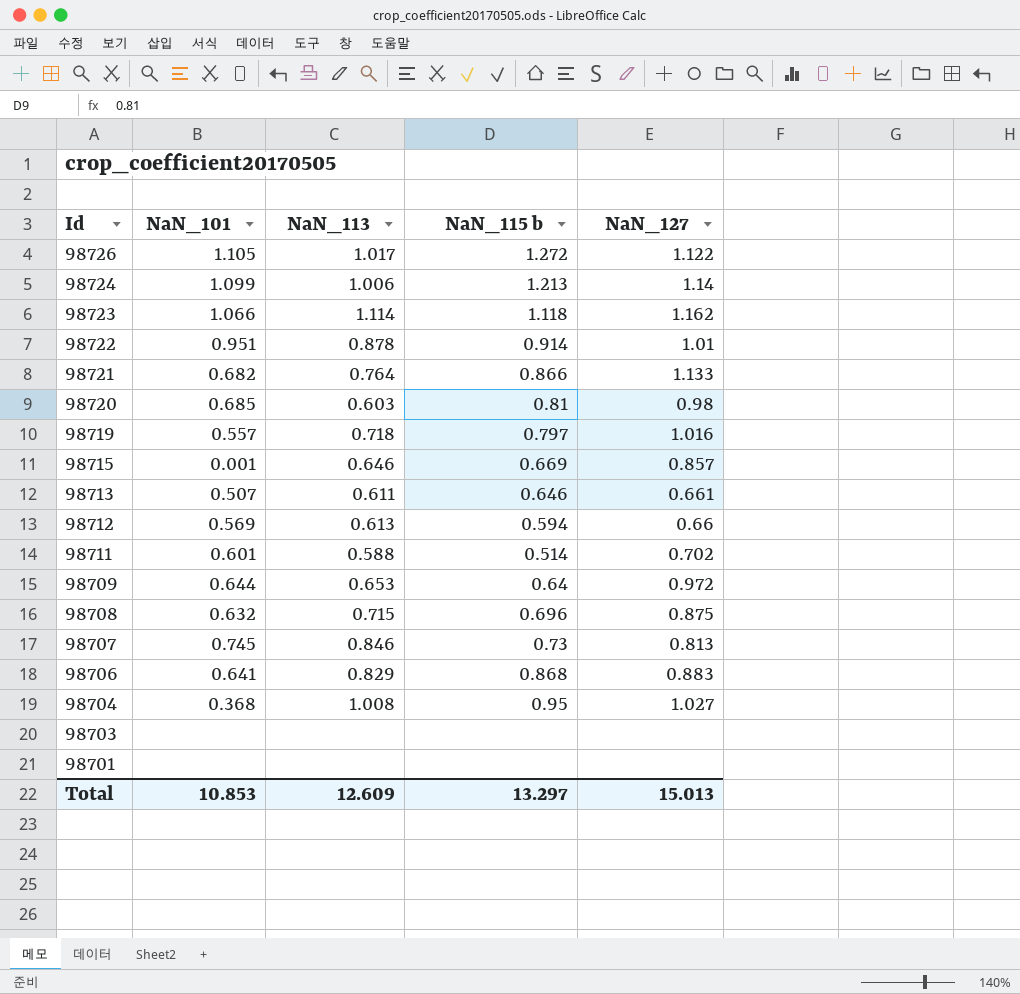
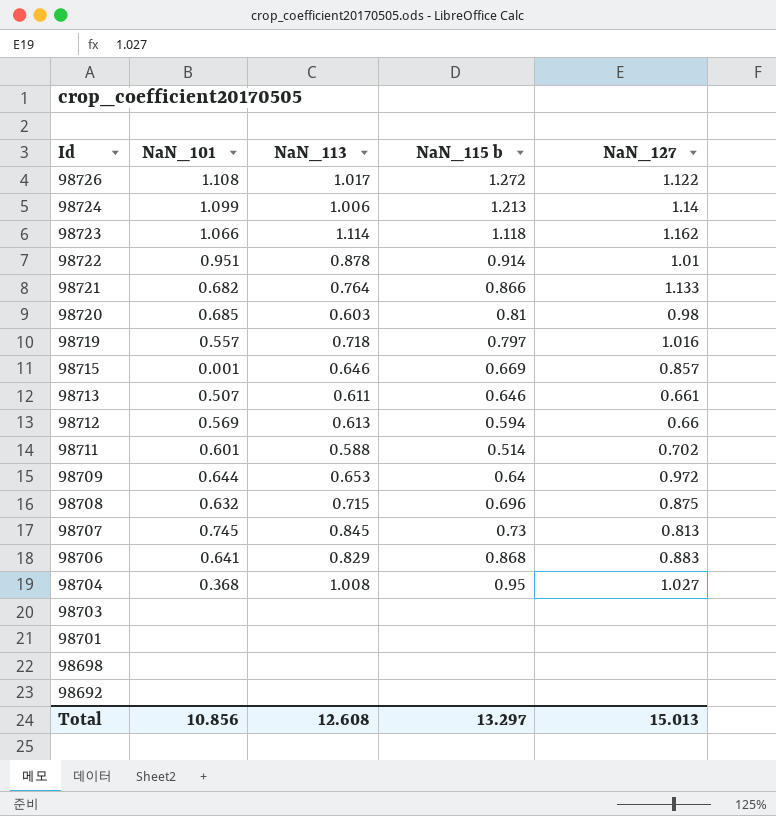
98726 | NaN_101: 1.105 -> 1.108
98707 | NaN_113: 0.846 -> 0.845
row 98698: none -> none | none | none | none
row 98692: none -> none | none | none | none
Total | NaN_101: 10.853 -> 10.856
Total | NaN_113: 12.609 -> 12.608

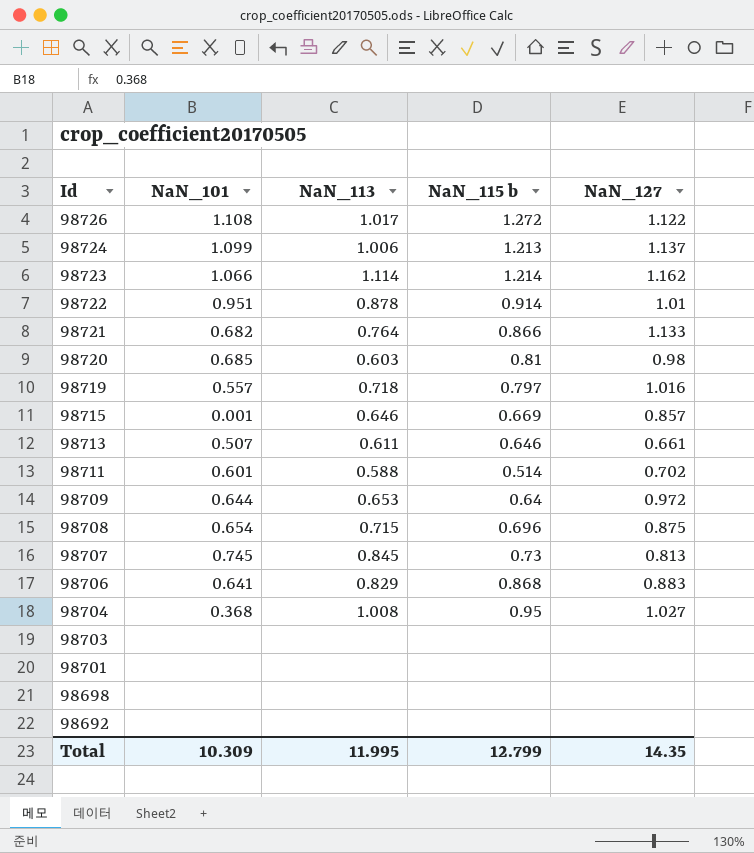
row 98712: 0.569 | 0.613 | 0.594 | 0.66 -> none
98724 | NaN_127: 1.14 -> 1.137
98723 | NaN_115 b: 1.118 -> 1.214
98708 | NaN_101: 0.632 -> 0.654
Total | NaN_101: 10.856 -> 10.309
Total | NaN_113: 12.608 -> 11.995
Total | NaN_115 b: 13.297 -> 12.799
Total | NaN_127: 15.013 -> 14.35

